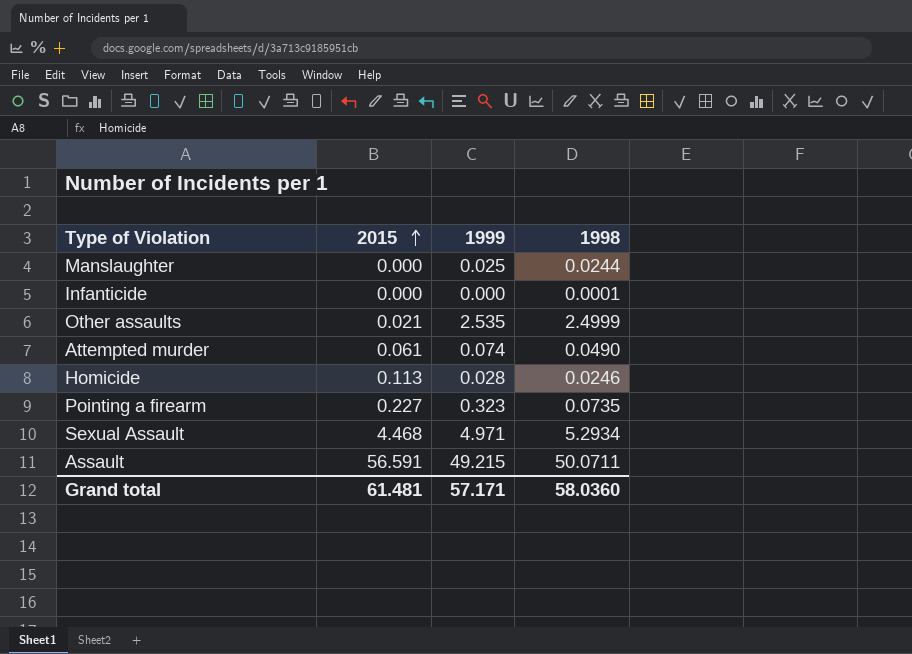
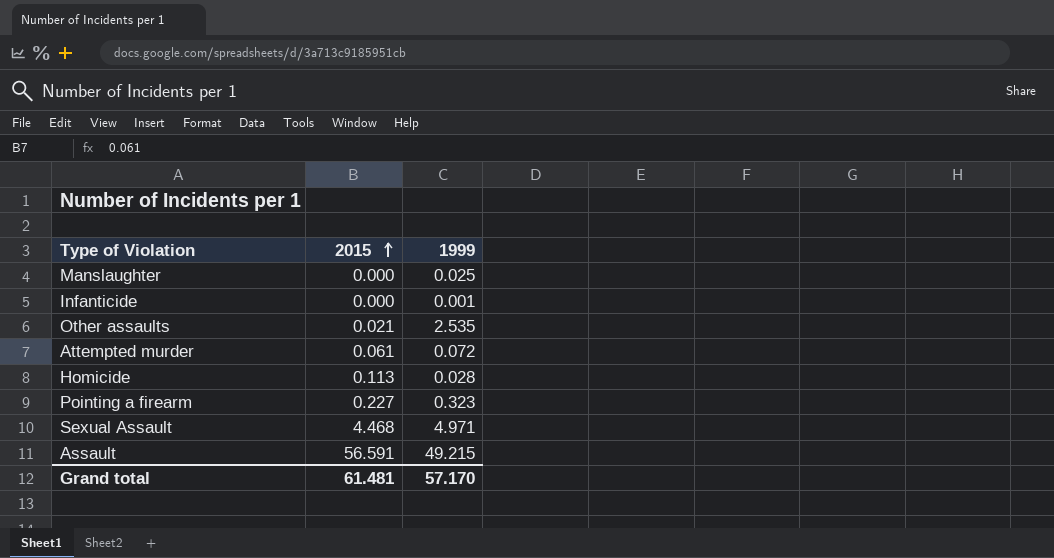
column 1998 | position: 4 -> none
Infanticide | 1999: 0.000 -> 0.001
Attempted murder | 1999: 0.074 -> 0.072
Grand total | 1999: 57.171 -> 57.170

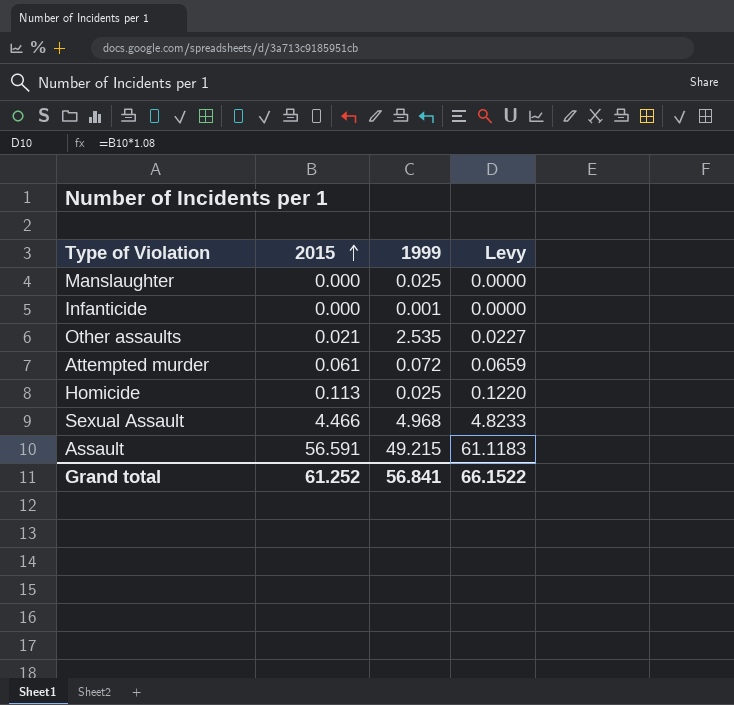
column Levy | formula: none -> [2015] * 1.08
row Pointing a firearm: 0.227 | 0.323 -> none
Homicide | 1999: 0.028 -> 0.025
Sexual Assault | 2015: 4.468 -> 4.466
Sexual Assault | 1999: 4.971 -> 4.968
Grand total | 2015: 61.481 -> 61.252
Grand total | 1999: 57.170 -> 56.841

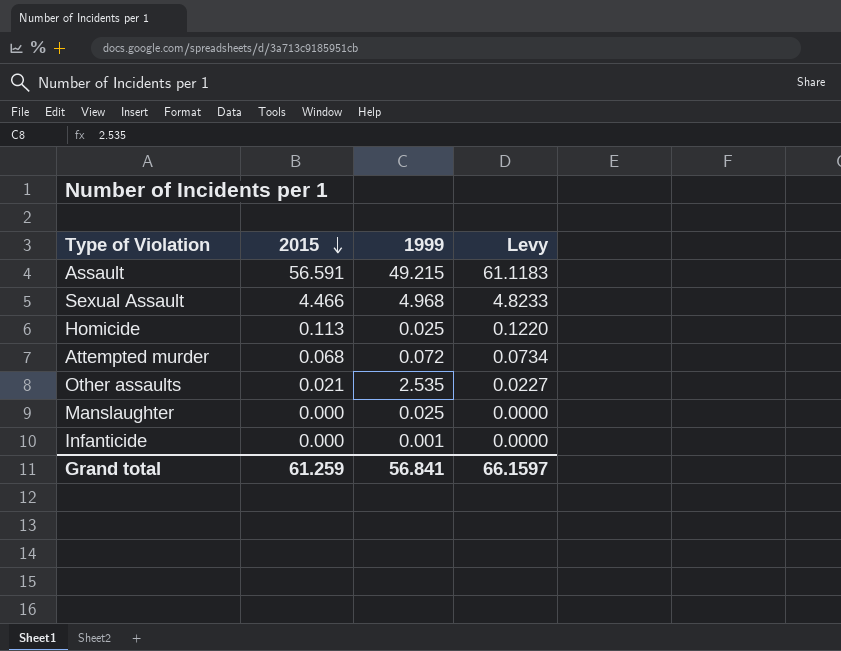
row order: 2015 ascending -> 2015 descending
Attempted murder | 2015: 0.061 -> 0.068
Attempted murder | Levy: 0.0659 -> 0.0734
Grand total | 2015: 61.252 -> 61.259
Grand total | Levy: 66.1522 -> 66.1597

